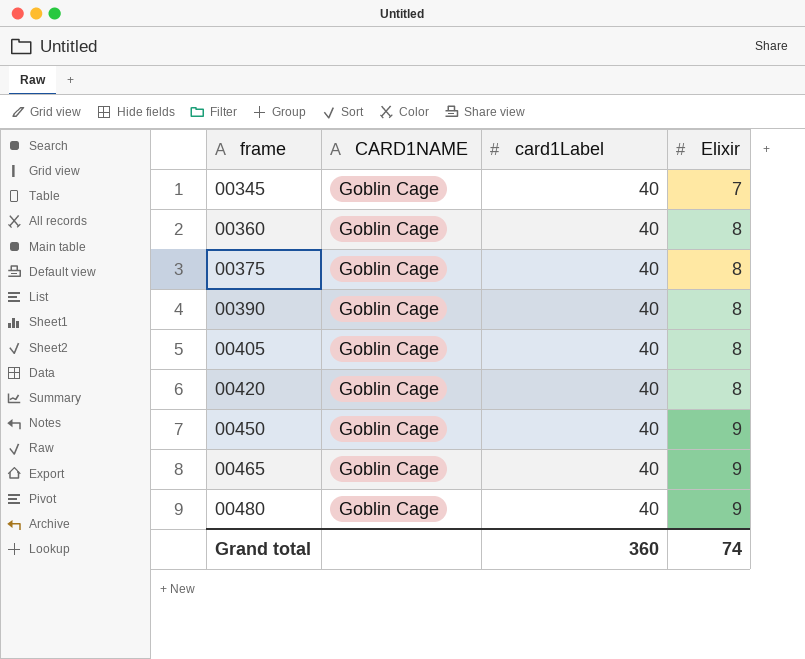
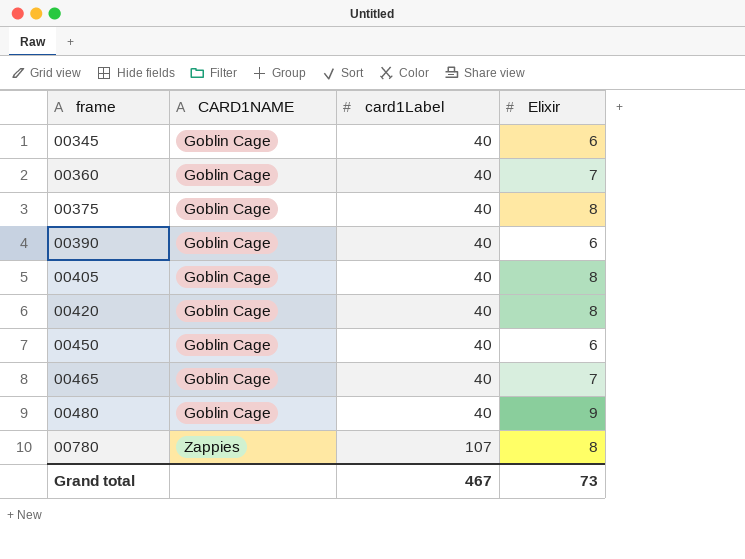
00345 | Elixir: 7 -> 6
00360 | Elixir: 8 -> 7
00390 | Elixir: 8 -> 6
00450 | Elixir: 9 -> 6
00465 | Elixir: 9 -> 7
row 00780: none -> Zappies | 107 | 8
Grand total | card1Label: 360 -> 467
Grand total | Elixir: 74 -> 73

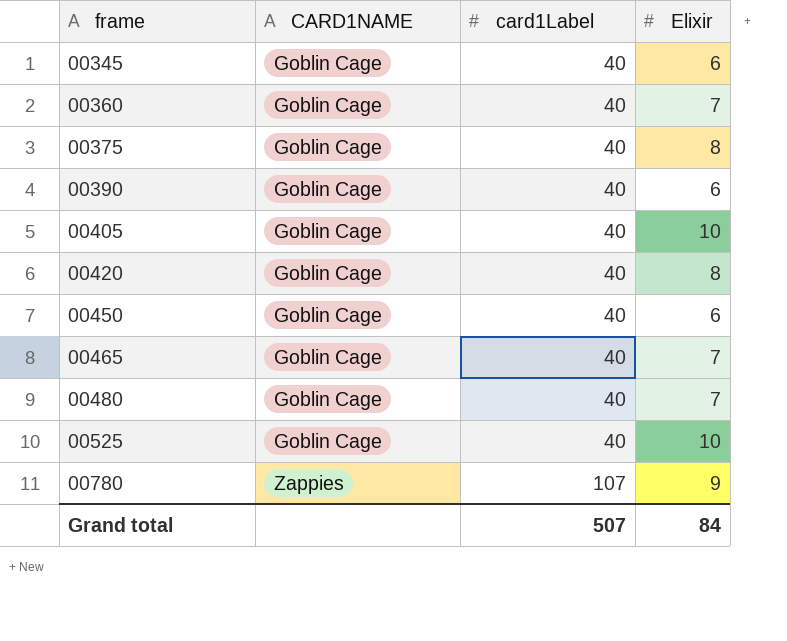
00405 | Elixir: 8 -> 10
00480 | Elixir: 9 -> 7
row 00525: none -> Goblin Cage | 40 | 10
00780 | Elixir: 8 -> 9
Grand total | card1Label: 467 -> 507
Grand total | Elixir: 73 -> 84

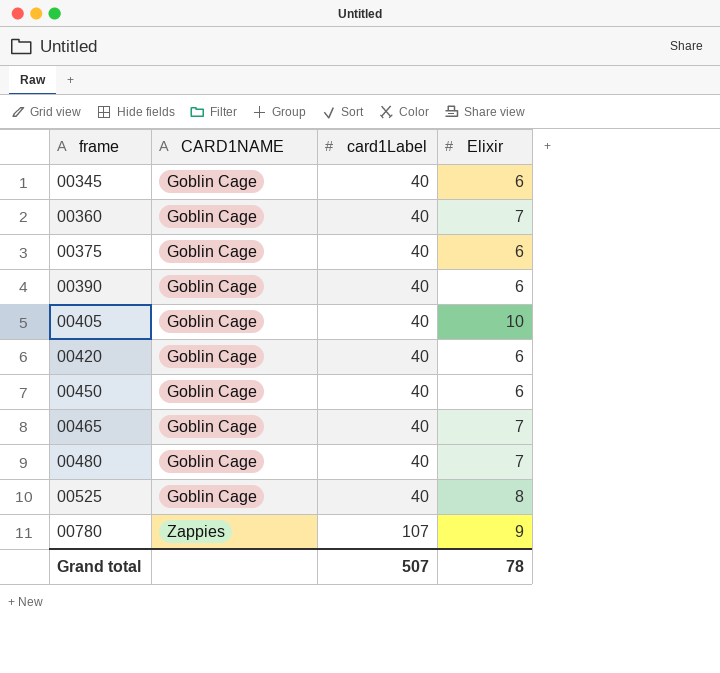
00375 | Elixir: 8 -> 6
00420 | Elixir: 8 -> 6
00525 | Elixir: 10 -> 8
Grand total | Elixir: 84 -> 78

